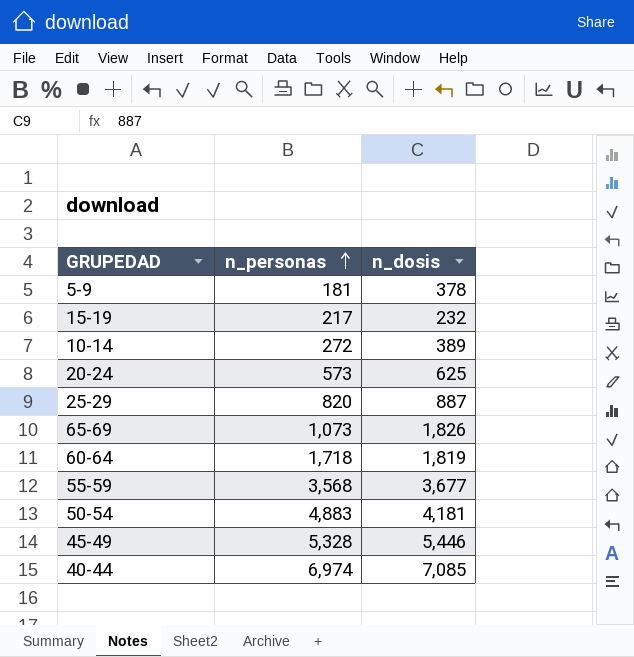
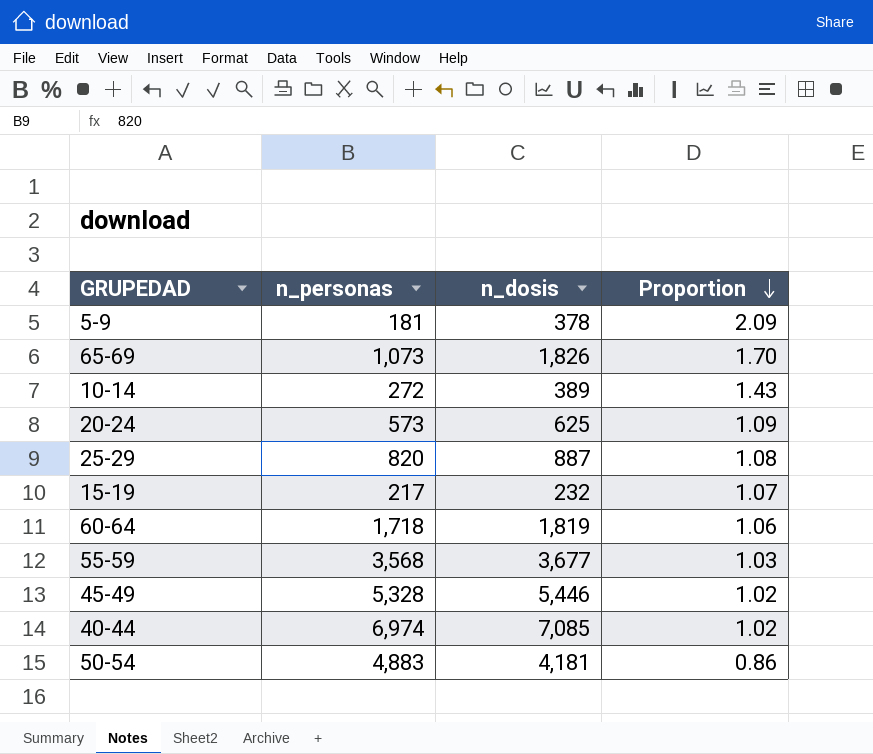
row order: n_personas ascending -> Proportion descending
column Proportion | formula: none -> [n_dosis] / [n_personas]

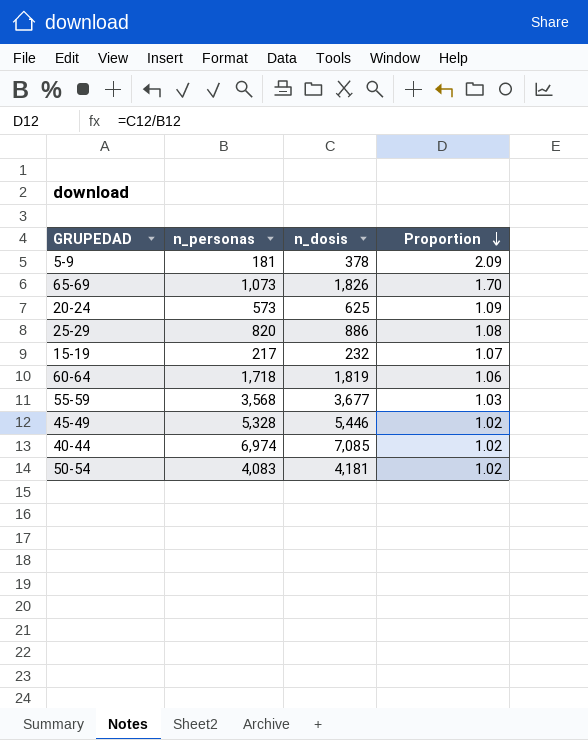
row 10-14: 272 | 389 | 1.43 -> none
25-29 | n_dosis: 887 -> 886
50-54 | n_personas: 4,883 -> 4,083
50-54 | Proportion: 0.86 -> 1.02

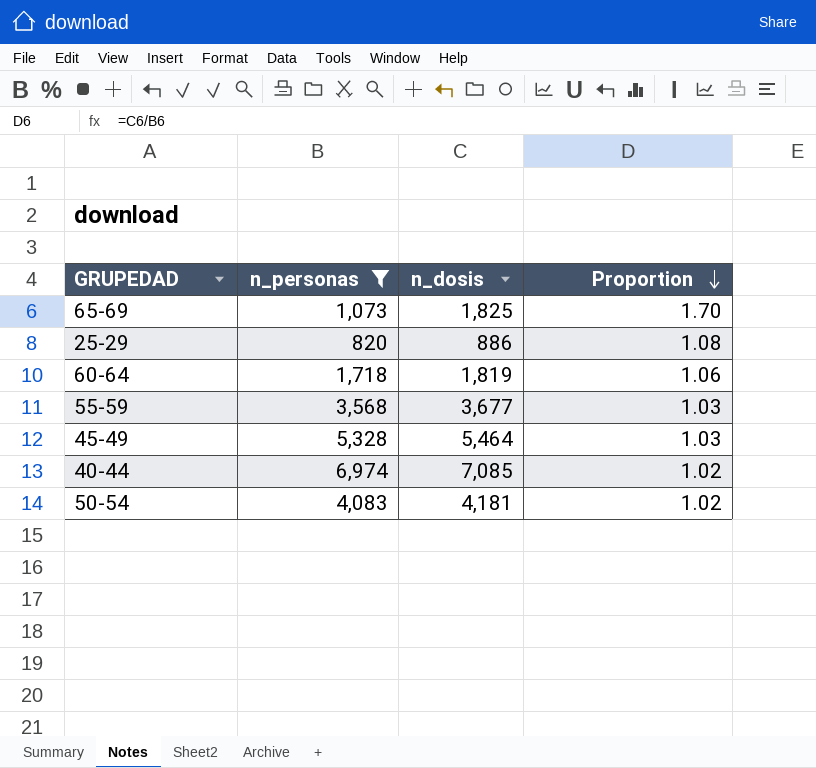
filter: none -> n_personas >= 820
65-69 | n_dosis: 1,826 -> 1,825
45-49 | n_dosis: 5,446 -> 5,464
45-49 | Proportion: 1.02 -> 1.03

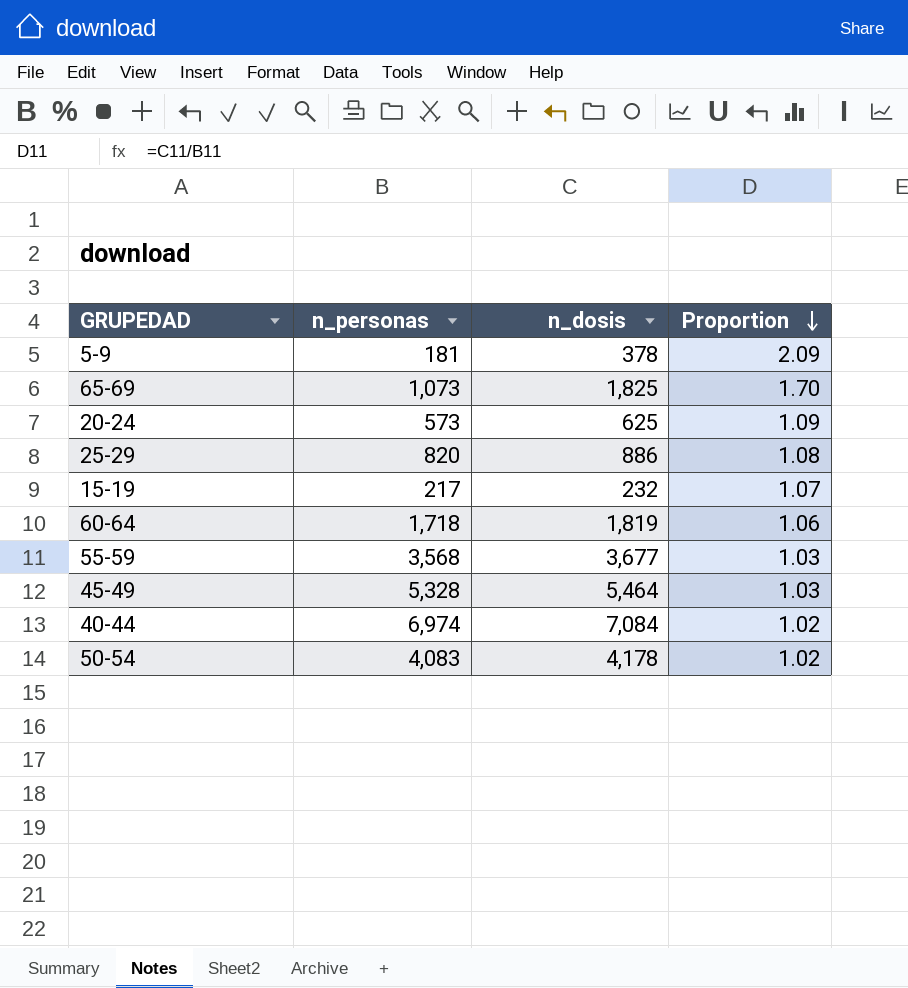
filter: n_personas >= 820 -> none
40-44 | n_dosis: 7,085 -> 7,084
50-54 | n_dosis: 4,181 -> 4,178

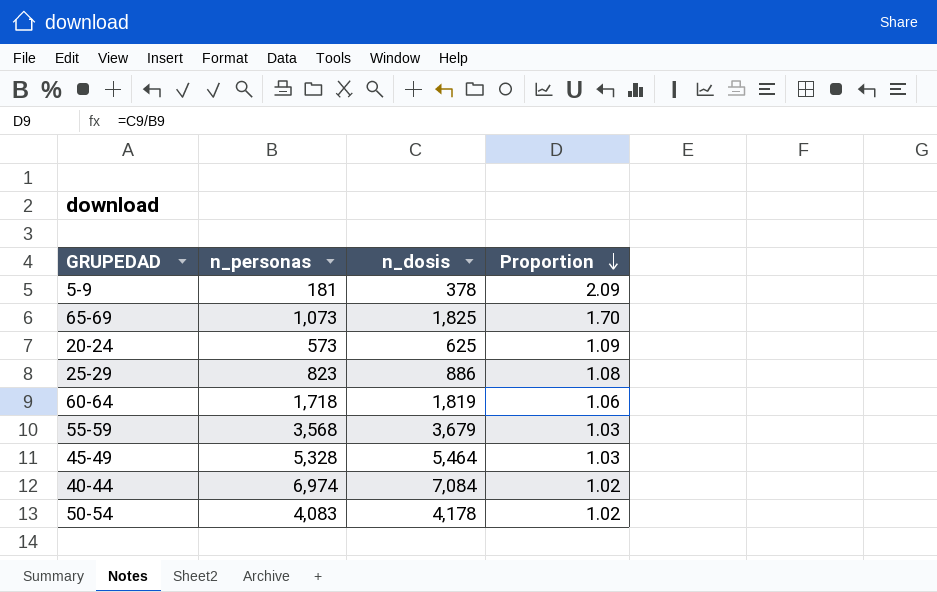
row 15-19: 217 | 232 | 1.07 -> none
25-29 | n_personas: 820 -> 823
55-59 | n_dosis: 3,677 -> 3,679

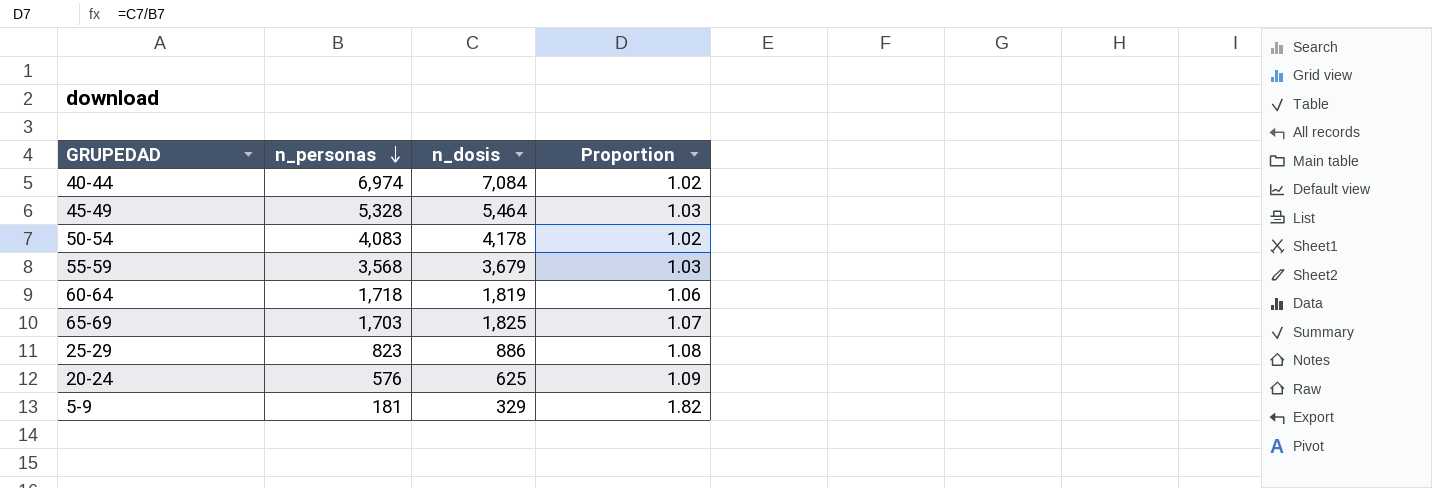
row order: Proportion descending -> n_personas descending
65-69 | n_personas: 1,073 -> 1,703
65-69 | Proportion: 1.70 -> 1.07
20-24 | n_personas: 573 -> 576
5-9 | n_dosis: 378 -> 329
5-9 | Proportion: 2.09 -> 1.82

